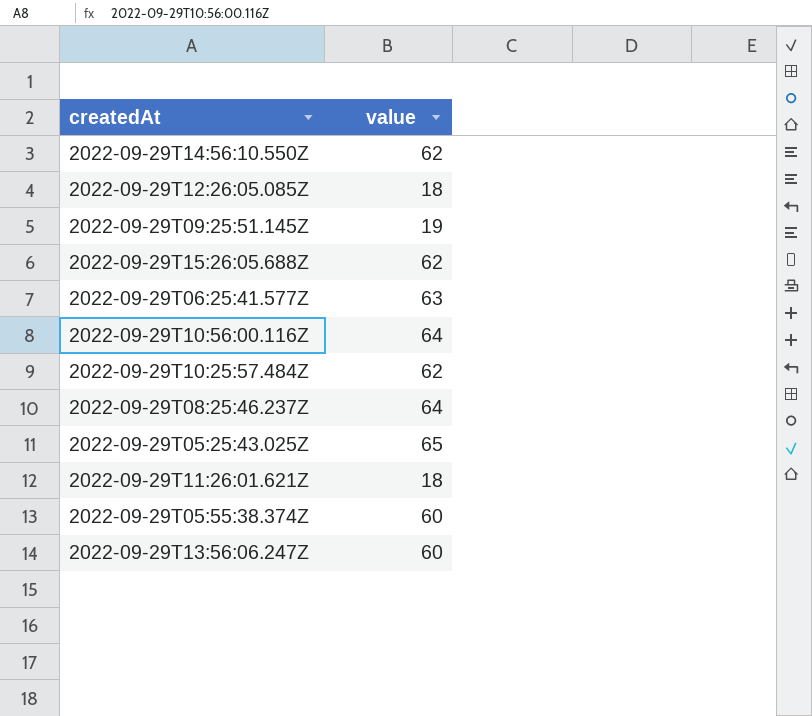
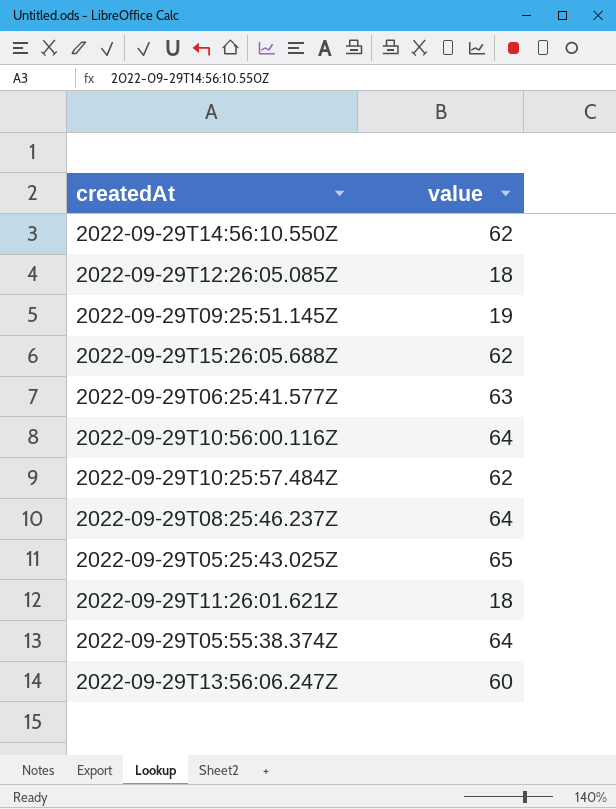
2022-09-29T05:55:38.374Z | value: 60 -> 64

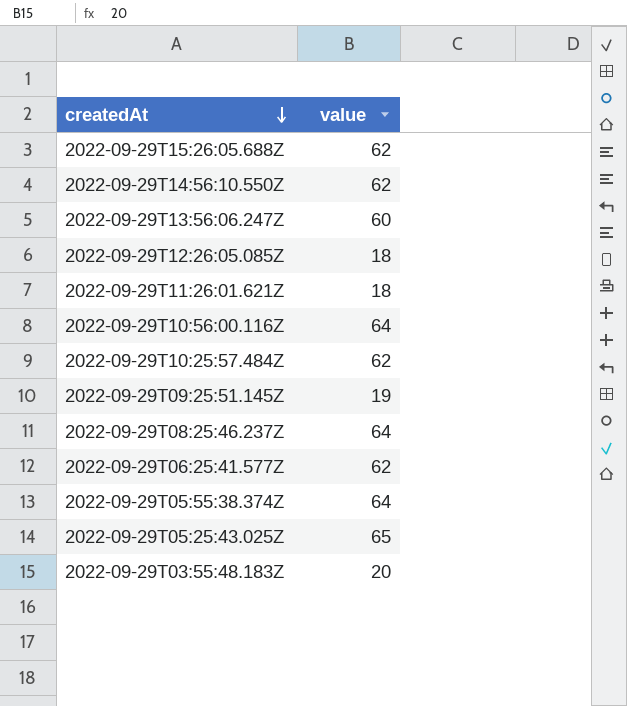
row order: none -> createdAt descending
2022-09-29T06:25:41.577Z | value: 63 -> 62
row 2022-09-29T03:55:48.183Z: none -> 20

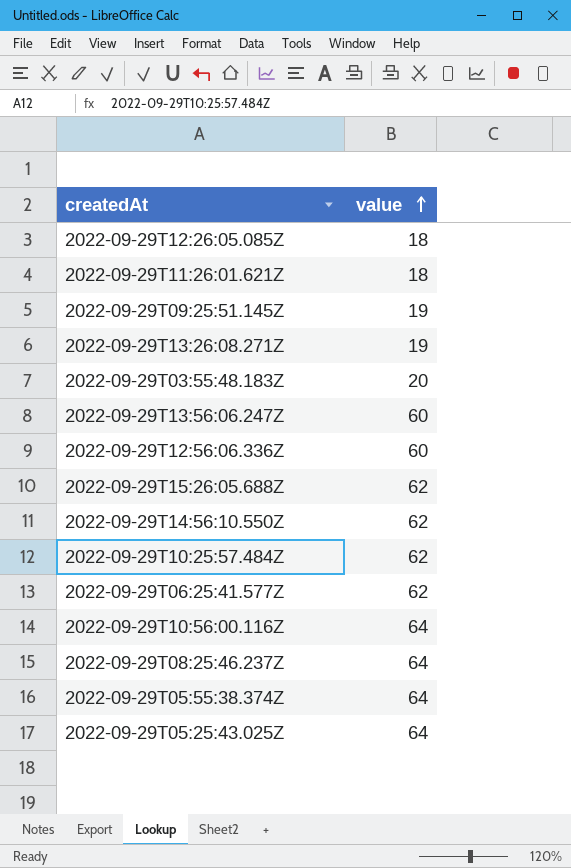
row order: createdAt descending -> value ascending
row 2022-09-29T13:26:08.271Z: none -> 19
row 2022-09-29T12:56:06.336Z: none -> 60
2022-09-29T05:25:43.025Z | value: 65 -> 64

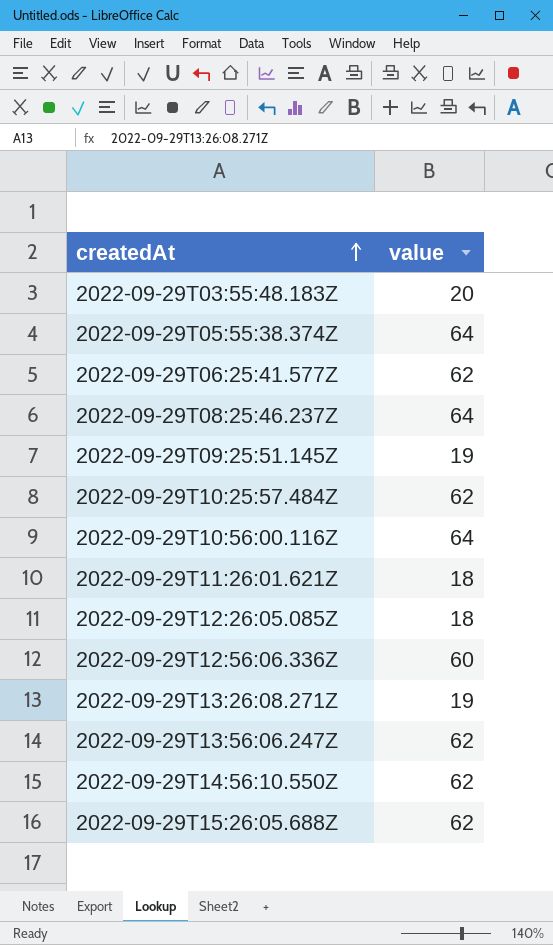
row order: value ascending -> createdAt ascending
row 2022-09-29T05:25:43.025Z: 64 -> none
2022-09-29T13:56:06.247Z | value: 60 -> 62

